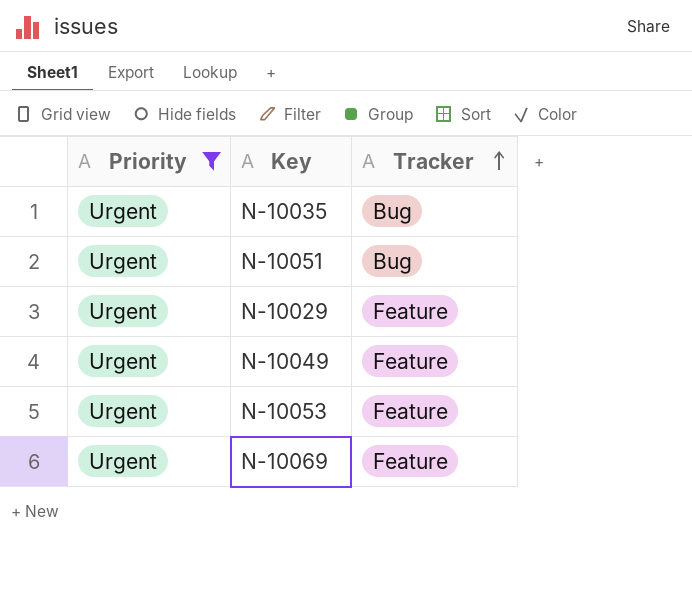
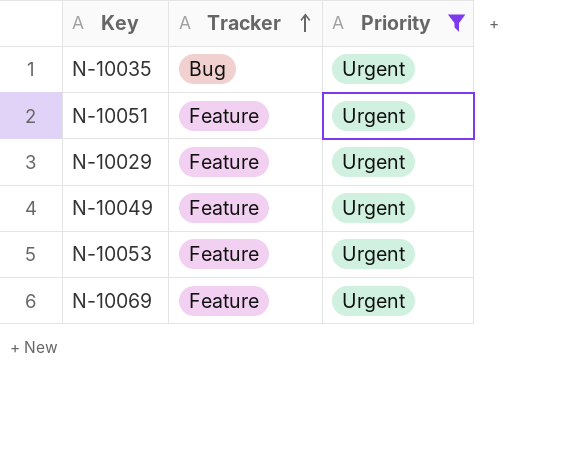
column Priority | position: 1 -> 3
N-10051 | Tracker: Bug -> Feature

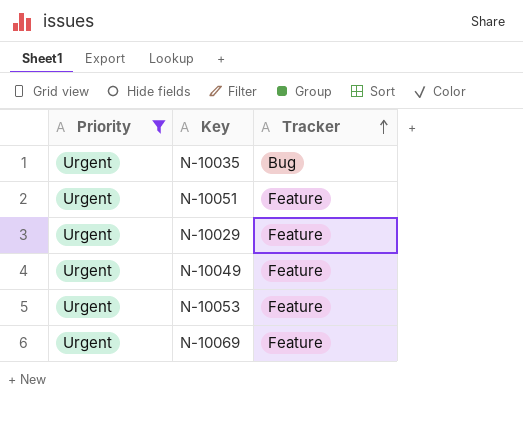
column Priority | position: 3 -> 1

